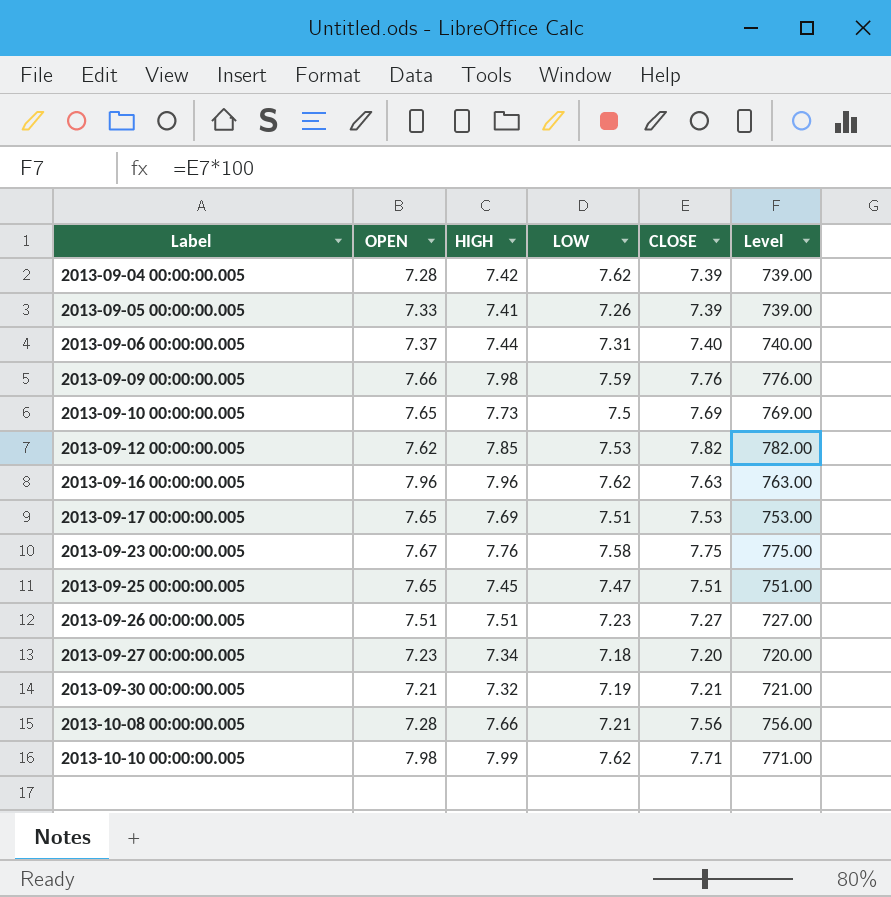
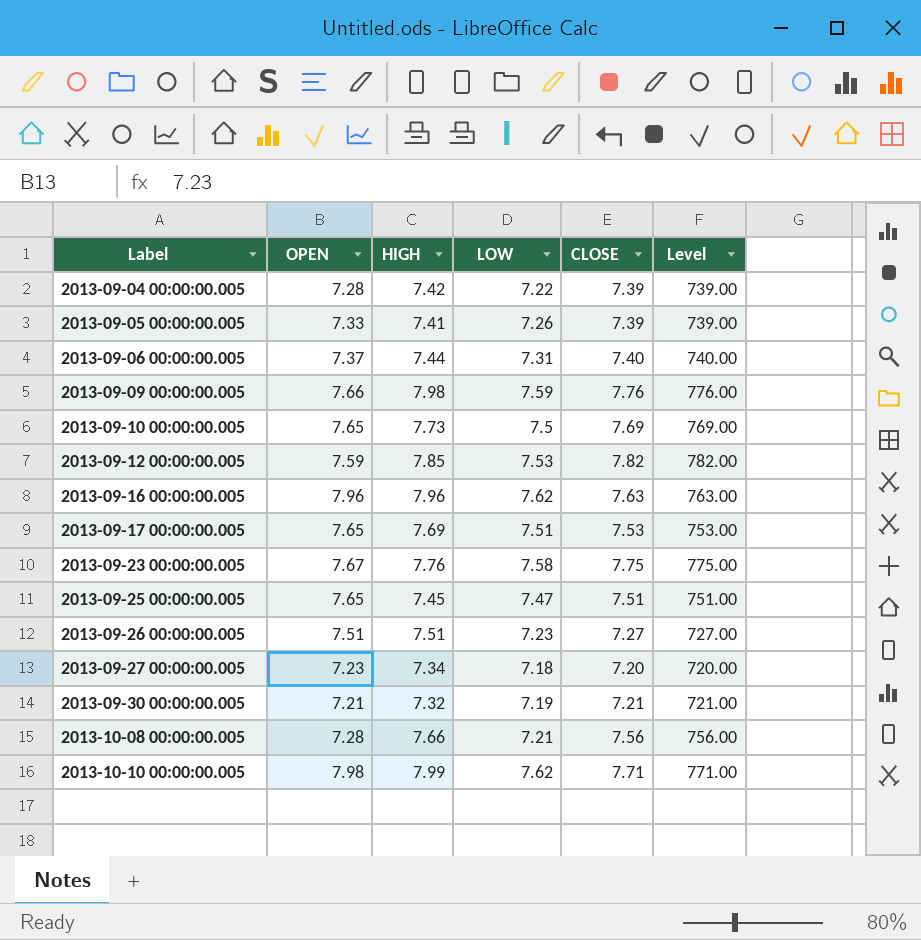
2013-09-04 00:00:00.005 | LOW: 7.62 -> 7.22
2013-09-12 00:00:00.005 | OPEN: 7.62 -> 7.59

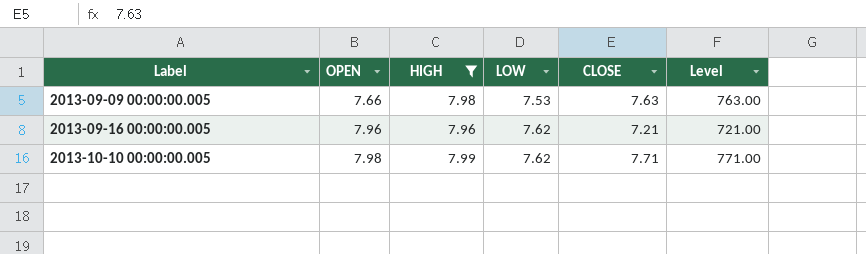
filter: none -> HIGH >= 7.96
2013-09-09 00:00:00.005 | LOW: 7.59 -> 7.53
2013-09-09 00:00:00.005 | CLOSE: 7.76 -> 7.63
2013-09-09 00:00:00.005 | Level: 776.00 -> 763.00
2013-09-16 00:00:00.005 | CLOSE: 7.63 -> 7.21
2013-09-16 00:00:00.005 | Level: 763.00 -> 721.00

